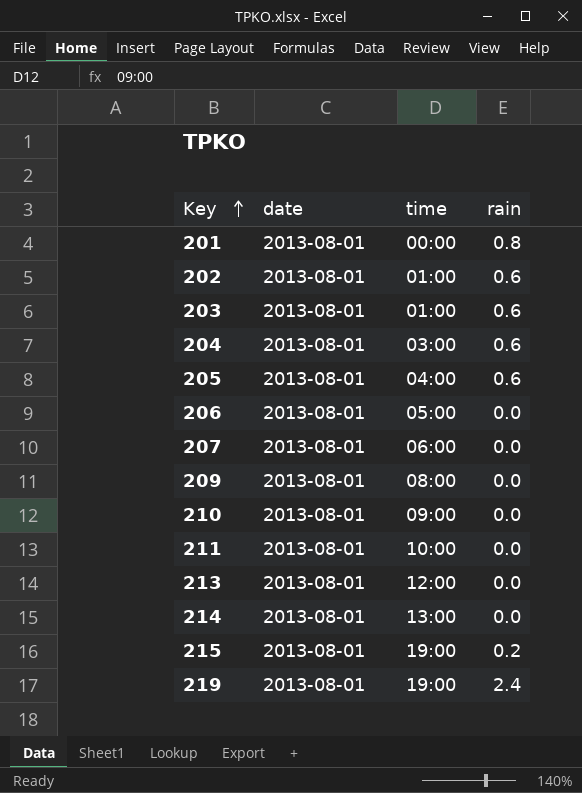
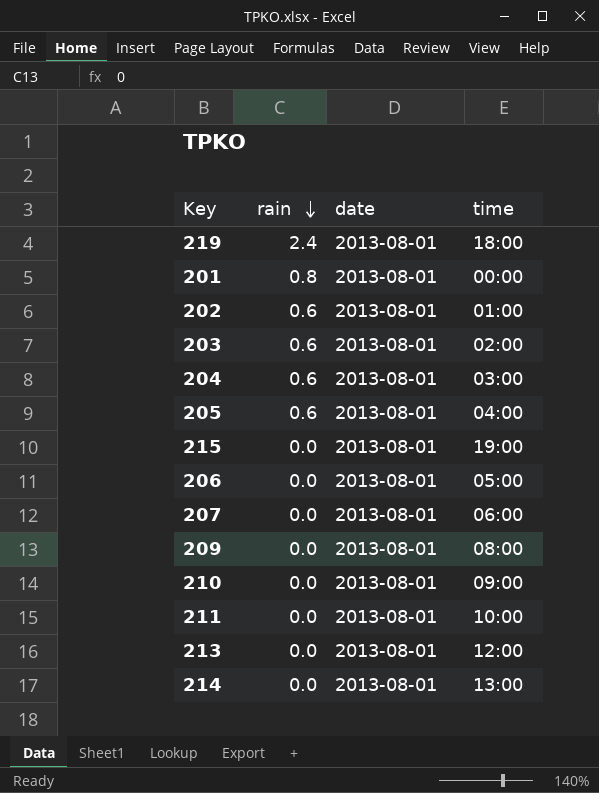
row order: Key ascending -> rain descending
column rain | position: 4 -> 2
219 | time: 19:00 -> 18:00
203 | time: 01:00 -> 02:00
215 | rain: 0.2 -> 0.0

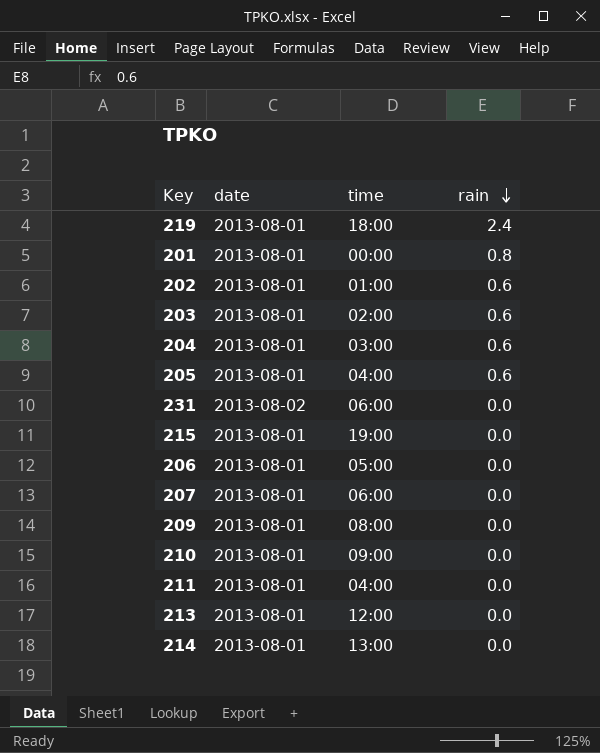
column rain | position: 2 -> 4
row 231: none -> 2013-08-02 | 06:00 | 0.0
211 | time: 10:00 -> 04:00

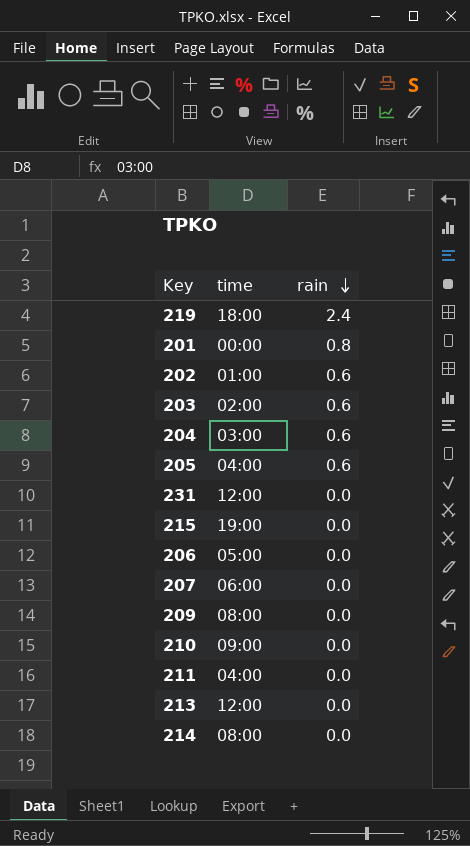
column date | position: 2 -> none
231 | time: 06:00 -> 12:00
214 | time: 13:00 -> 08:00

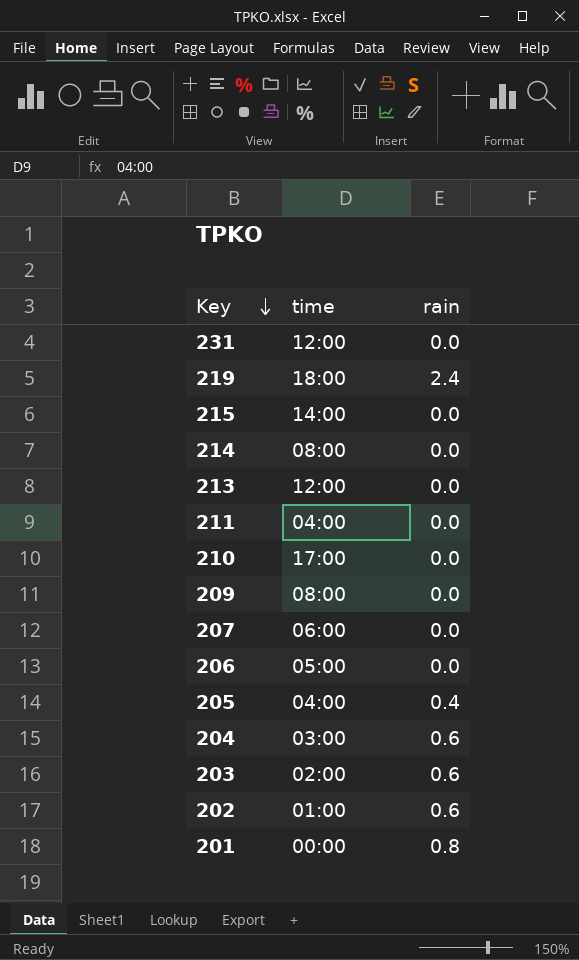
row order: rain descending -> Key descending
215 | time: 19:00 -> 14:00
210 | time: 09:00 -> 17:00
205 | rain: 0.6 -> 0.4

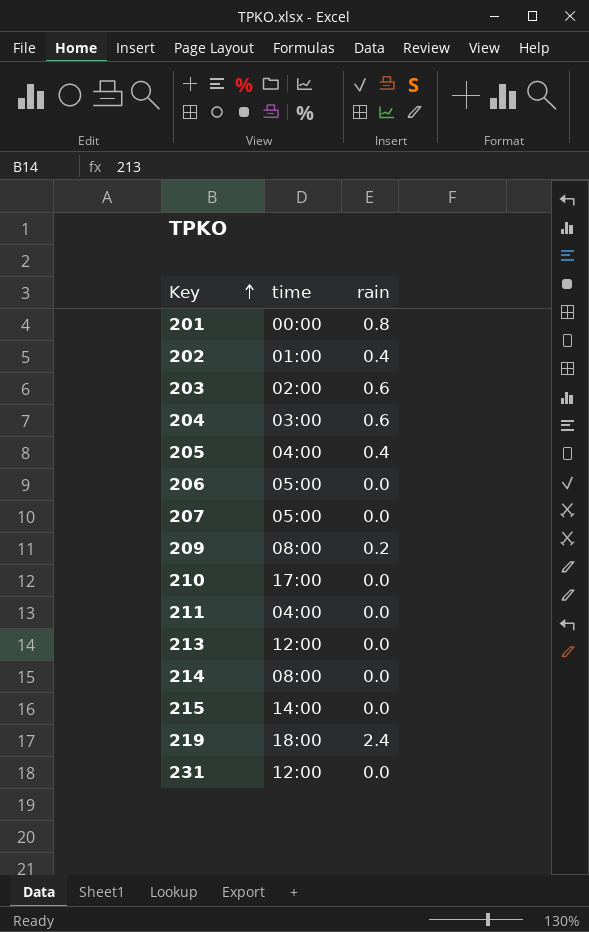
row order: Key descending -> Key ascending
202 | rain: 0.6 -> 0.4
207 | time: 06:00 -> 05:00
209 | rain: 0.0 -> 0.2

